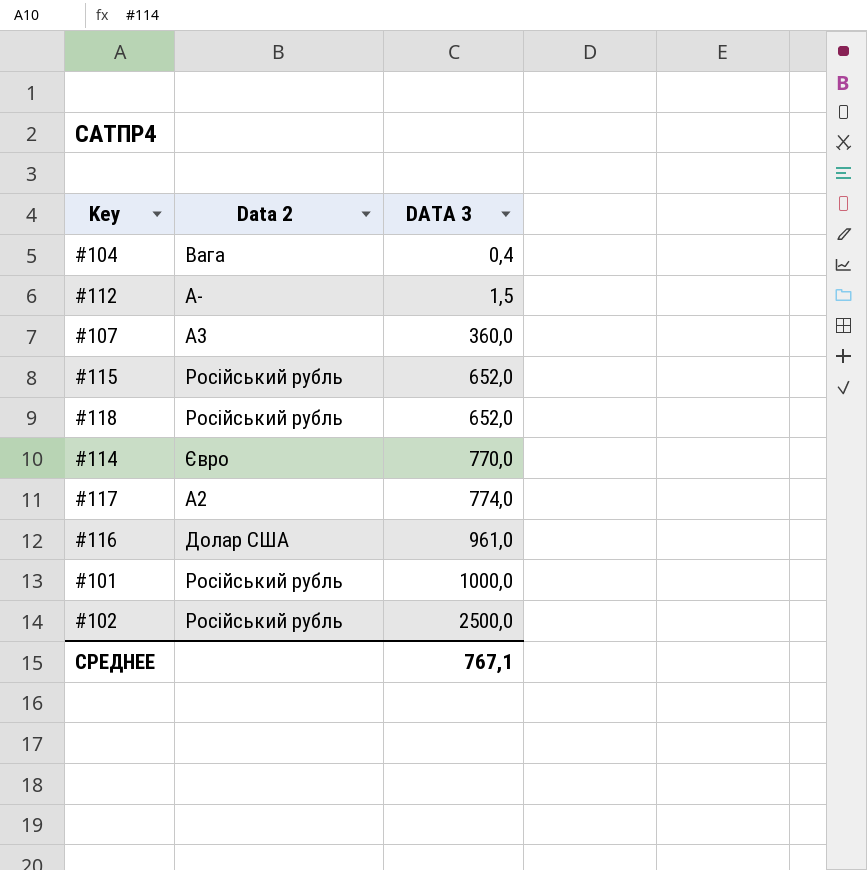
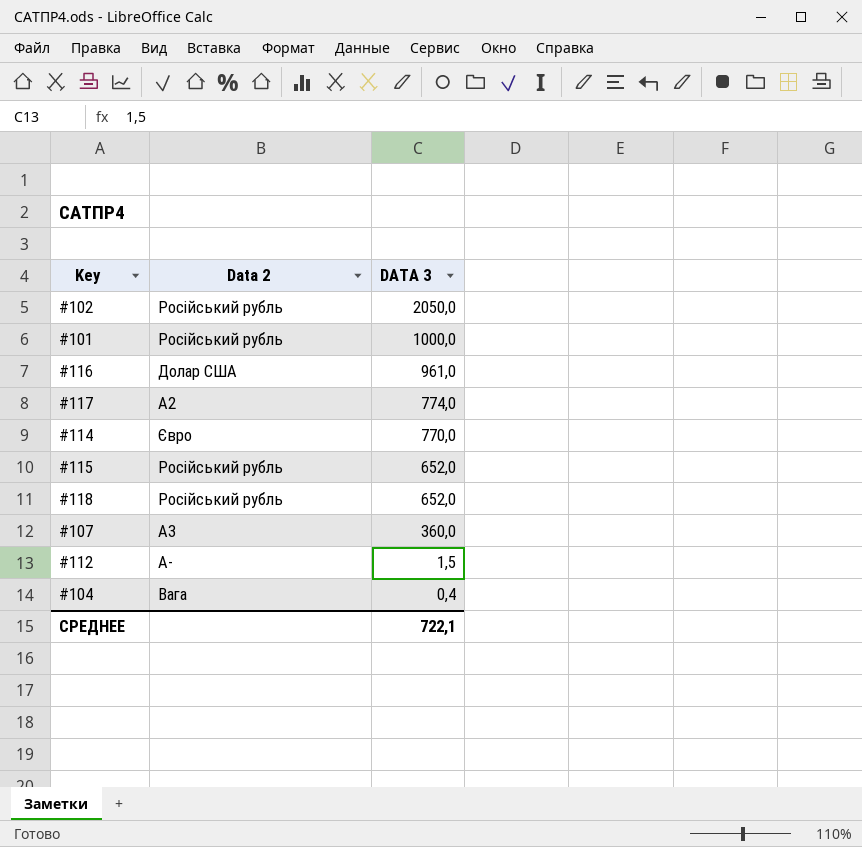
row order: DATA 3 ascending -> DATA 3 descending
#102 | DATA 3: 2500,0 -> 2050,0
СРЕДНЕЕ | DATA 3: 767,1 -> 722,1

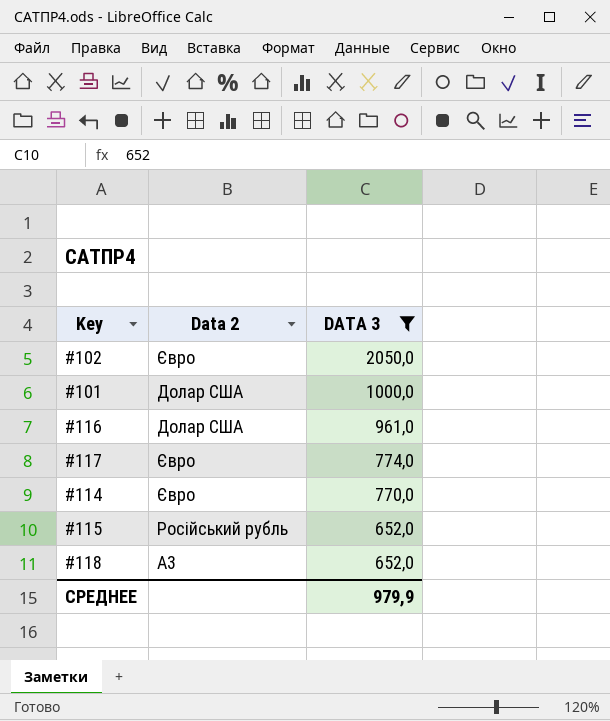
filter: none -> DATA 3 >= 652,0
#102 | Data 2: Російський рубль -> Євро
#101 | Data 2: Російський рубль -> Долар США
#117 | Data 2: A2 -> Євро
#118 | Data 2: Російський рубль -> A3
СРЕДНЕЕ | DATA 3: 722,1 -> 979,9

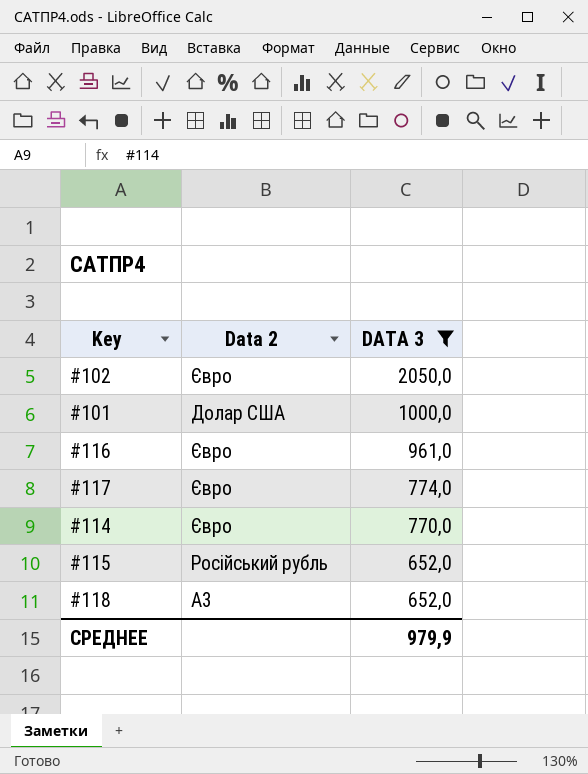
#116 | Data 2: Долар США -> Євро

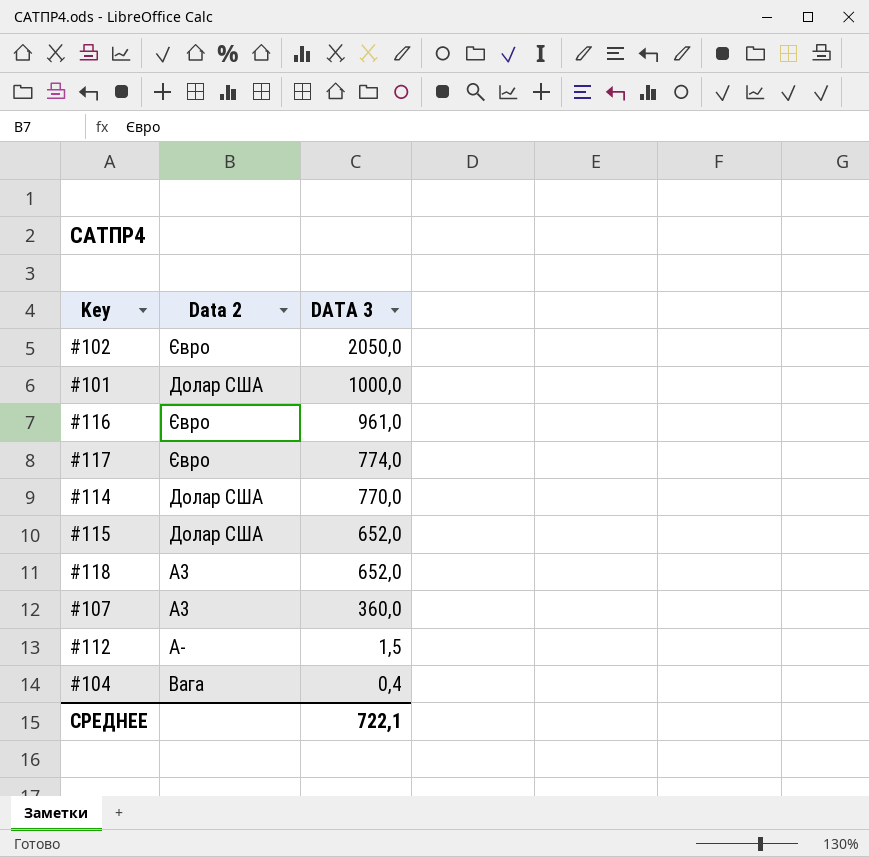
filter: DATA 3 >= 652,0 -> none
#114 | Data 2: Євро -> Долар США
#115 | Data 2: Російський рубль -> Долар США
СРЕДНЕЕ | DATA 3: 979,9 -> 722,1

